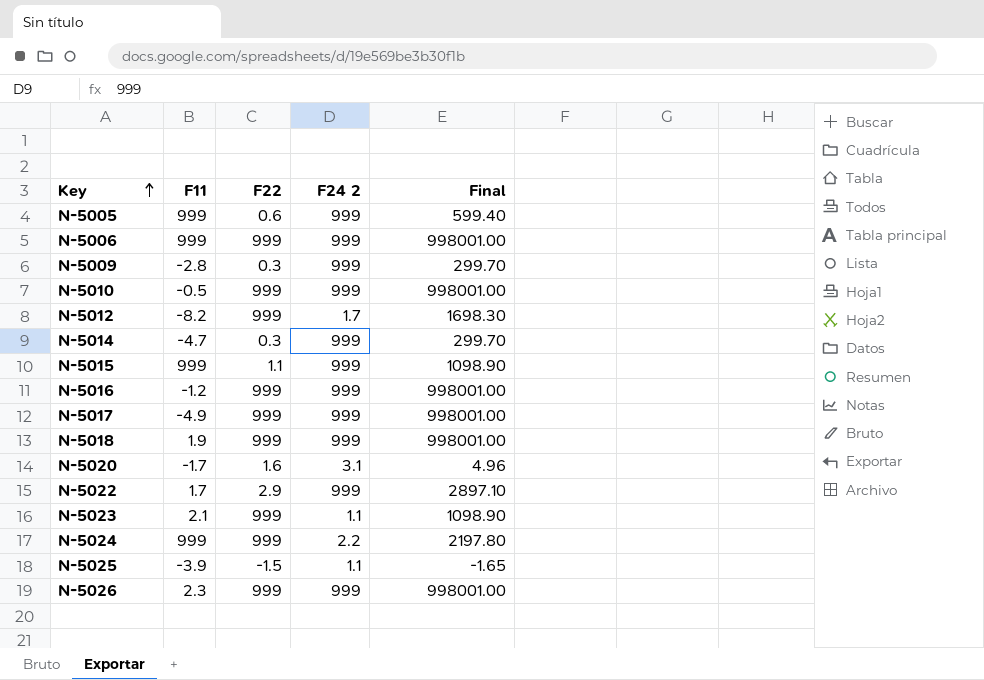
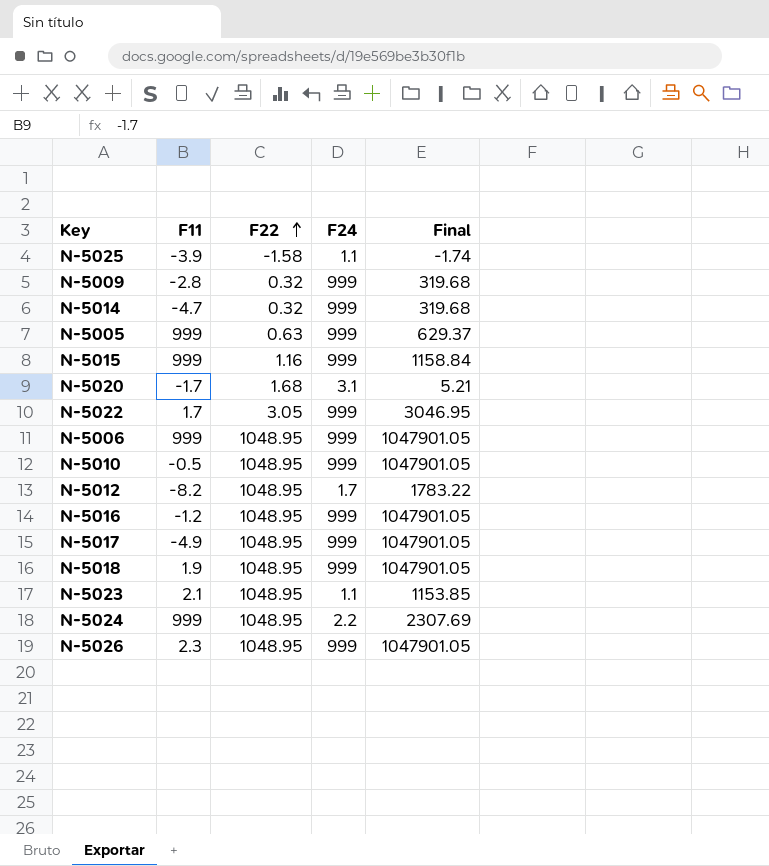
row order: Key ascending -> F22 ascending
column name: F24 2 -> F24
N-5025 | F22: -1.5 -> -1.58
N-5025 | Final: -1.65 -> -1.74
N-5009 | F22: 0.3 -> 0.32
N-5009 | Final: 299.70 -> 319.68
N-5014 | F22: 0.3 -> 0.32
N-5014 | Final: 299.70 -> 319.68
N-5005 | F22: 0.6 -> 0.63
N-5005 | Final: 599.40 -> 629.37
N-5015 | F22: 1.1 -> 1.16
N-5015 | Final: 1098.90 -> 1158.84
N-5020 | F22: 1.6 -> 1.68
N-5020 | Final: 4.96 -> 5.21
N-5022 | F22: 2.9 -> 3.05
N-5022 | Final: 2897.10 -> 3046.95
N-5006 | F22: 999 -> 1048.95
N-5006 | Final: 998001.00 -> 1047901.05
N-5010 | F22: 999 -> 1048.95
N-5010 | Final: 998001.00 -> 1047901.05
N-5012 | F22: 999 -> 1048.95
N-5012 | Final: 1698.30 -> 1783.22
N-5016 | F22: 999 -> 1048.95
N-5016 | Final: 998001.00 -> 1047901.05
N-5017 | F22: 999 -> 1048.95
N-5017 | Final: 998001.00 -> 1047901.05
N-5018 | F22: 999 -> 1048.95
N-5018 | Final: 998001.00 -> 1047901.05
N-5023 | F22: 999 -> 1048.95
N-5023 | Final: 1098.90 -> 1153.85
N-5024 | F22: 999 -> 1048.95
N-5024 | Final: 2197.80 -> 2307.69
N-5026 | F22: 999 -> 1048.95
N-5026 | Final: 998001.00 -> 1047901.05

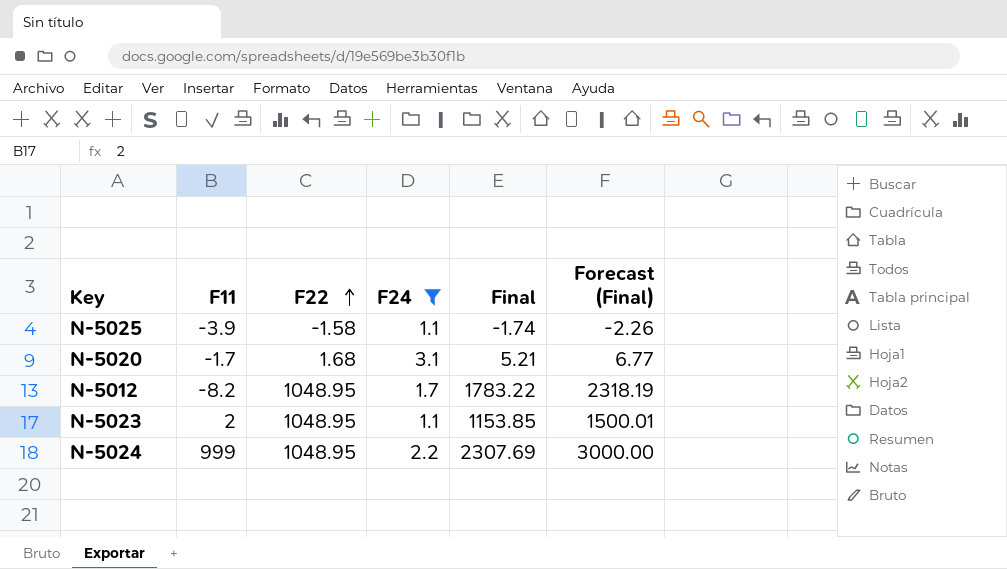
filter: none -> F24 != 999
column Forecast (Final) | formula: none -> [Final] * 1.3
N-5023 | F11: 2.1 -> 2

